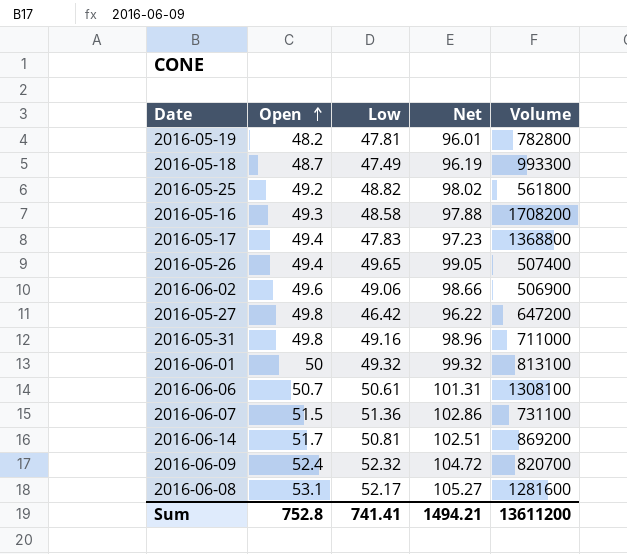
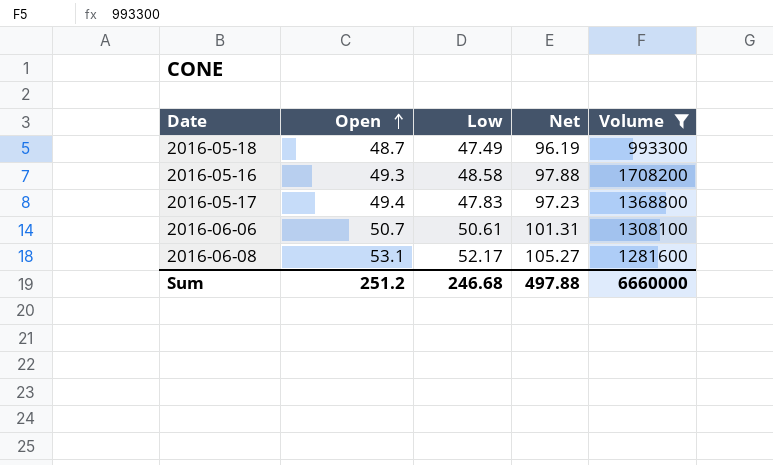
filter: none -> Volume >= 993300
Sum | Open: 752.8 -> 251.2
Sum | Low: 741.41 -> 246.68
Sum | Net: 1494.21 -> 497.88
Sum | Volume: 13611200 -> 6660000

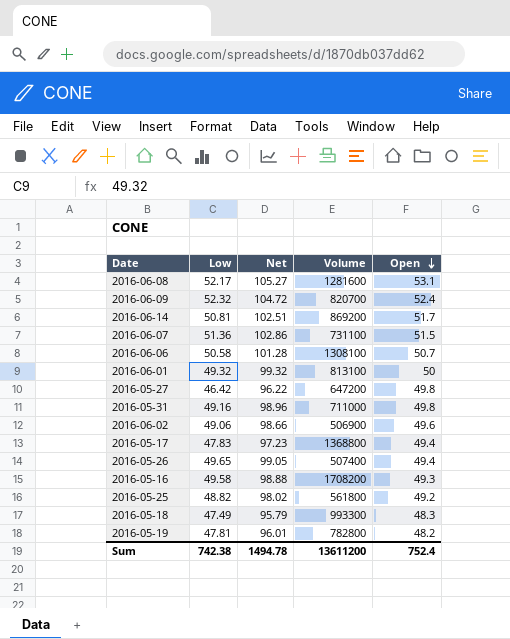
filter: Volume >= 993300 -> none
row order: Open ascending -> Open descending
column Open | position: 2 -> 5
2016-06-06 | Low: 50.61 -> 50.58
2016-06-06 | Net: 101.31 -> 101.28
2016-05-16 | Low: 48.58 -> 49.58
2016-05-16 | Net: 97.88 -> 98.88
2016-05-18 | Net: 96.19 -> 95.79
2016-05-18 | Open: 48.7 -> 48.3
Sum | Low: 246.68 -> 742.38
Sum | Net: 497.88 -> 1494.78
Sum | Volume: 6660000 -> 13611200
Sum | Open: 251.2 -> 752.4

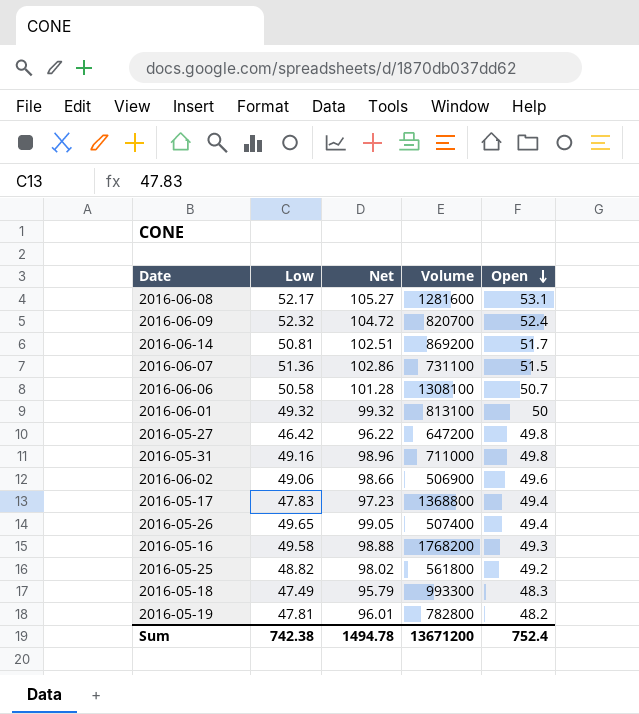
2016-05-16 | Volume: 1708200 -> 1768200
Sum | Volume: 13611200 -> 13671200

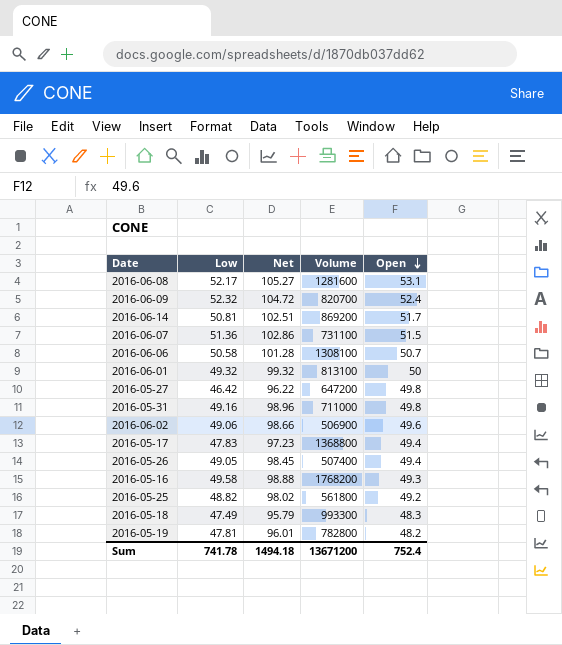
2016-05-26 | Low: 49.65 -> 49.05
2016-05-26 | Net: 99.05 -> 98.45
Sum | Low: 742.38 -> 741.78
Sum | Net: 1494.78 -> 1494.18

